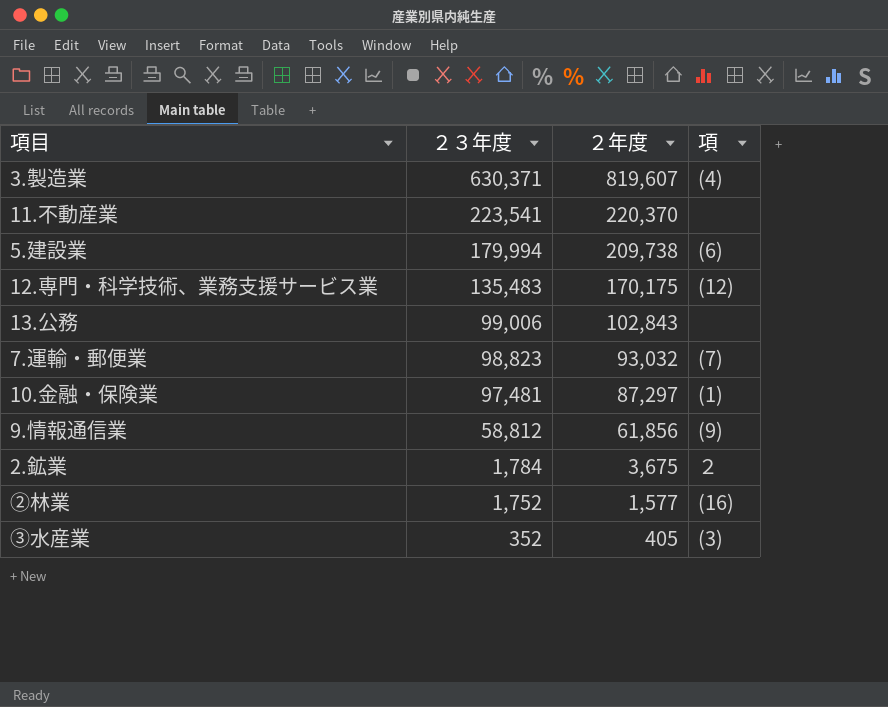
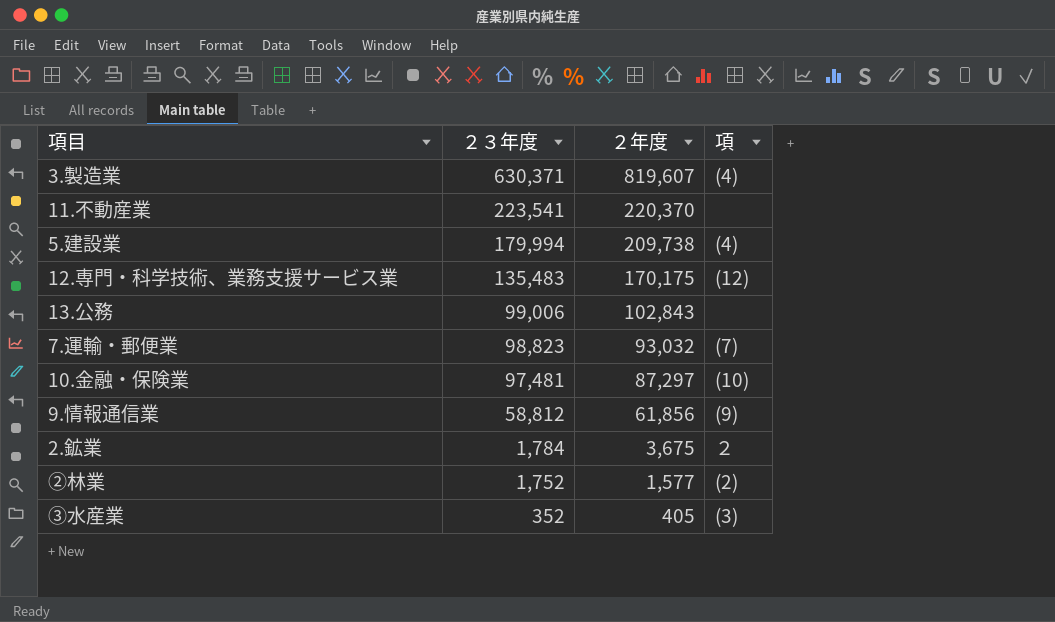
5.建設業 | 項: (6) -> (4)
10.金融・保険業 | 項: (1) -> (10)
②林業 | 項: (16) -> (2)

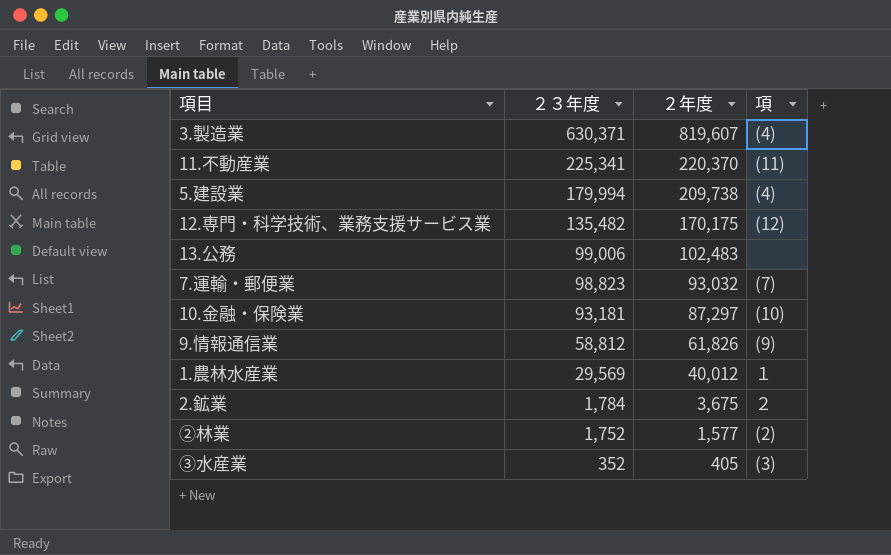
11.不動産業 | ２３年度: 223,541 -> 225,341
11.不動産業 | 項: none -> (11)
12.専門・科学技術、業務支援サービス業 | ２３年度: 135,483 -> 135,482
13.公務 | ２年度: 102,843 -> 102,483
10.金融・保険業 | ２３年度: 97,481 -> 93,181
9.情報通信業 | ２年度: 61,856 -> 61,826
row 1.農林水産業: none -> 29,569 | 40,012 | １

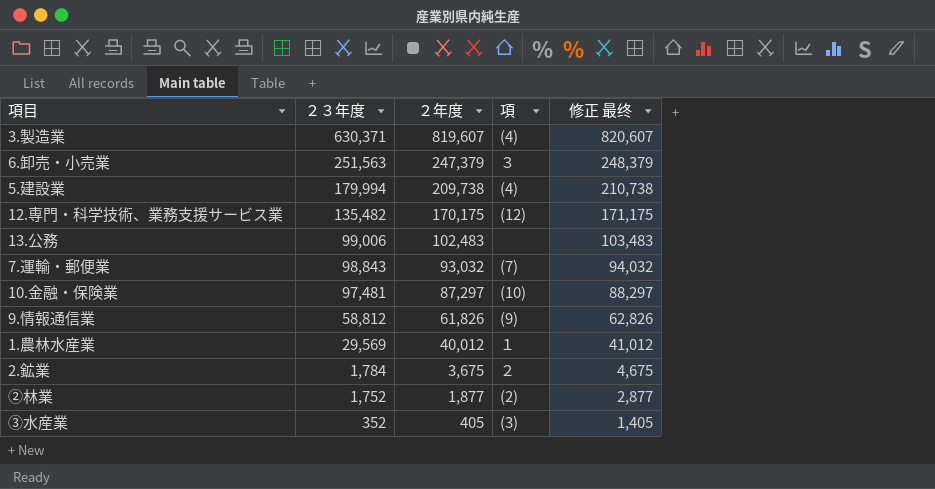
column 修正 最终 | formula: none -> [２年度] + 1000
row 11.不動産業: 225,341 | 220,370 | (11) -> none
row 6.卸売・小売業: none -> 251,563 | 247,379 | ３ | 248,379
7.運輸・郵便業 | ２３年度: 98,823 -> 98,843
10.金融・保険業 | ２３年度: 93,181 -> 97,481
②林業 | ２年度: 1,577 -> 1,877

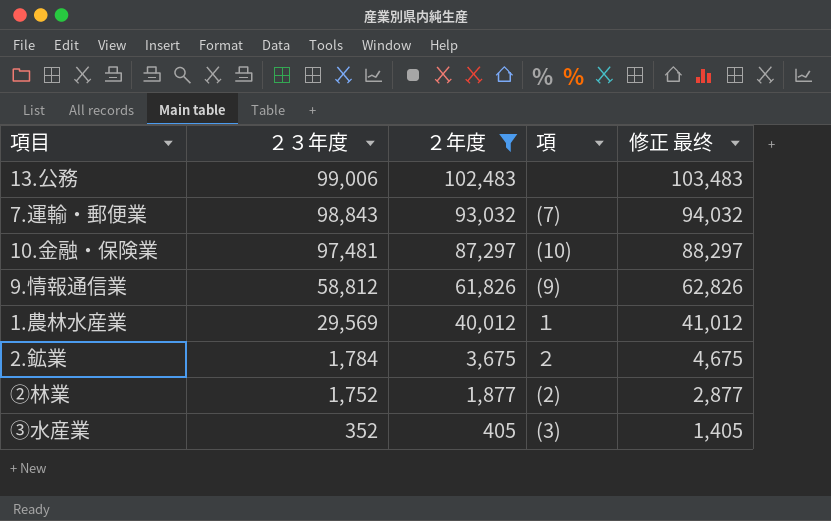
filter: none -> ２年度 <= 102,483

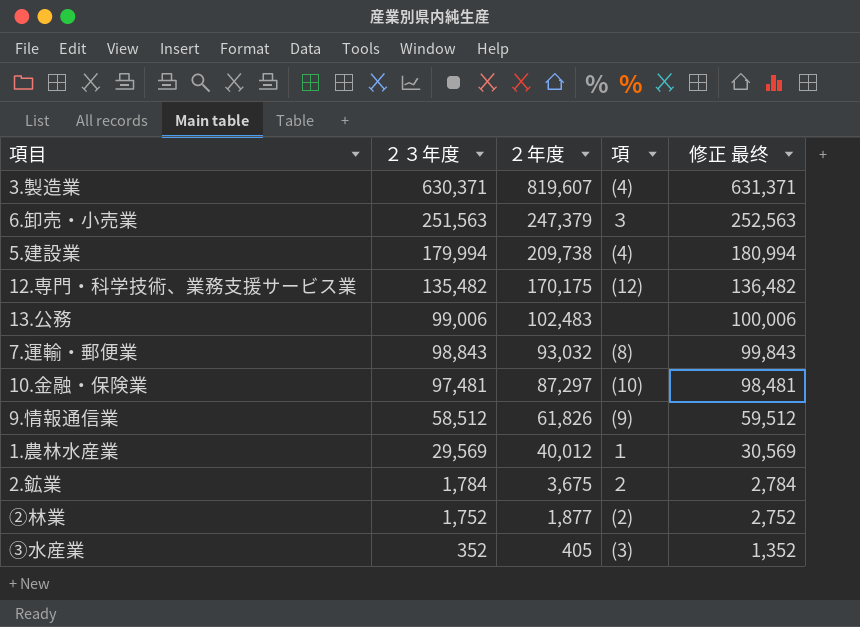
filter: ２年度 <= 102,483 -> none
column 修正 最终 | formula: [２年度] + 1000 -> [２３年度] + 1000
7.運輸・郵便業 | 項: (7) -> (8)
9.情報通信業 | ２３年度: 58,812 -> 58,512

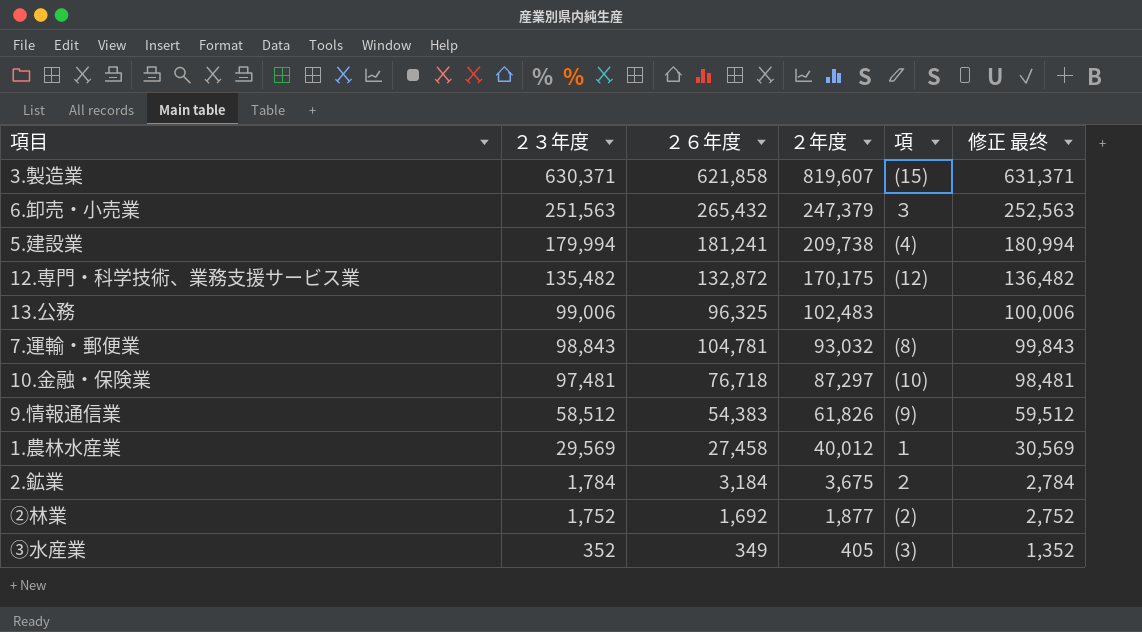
column ２６年度 | position: none -> 3
3.製造業 | 項: (4) -> (15)

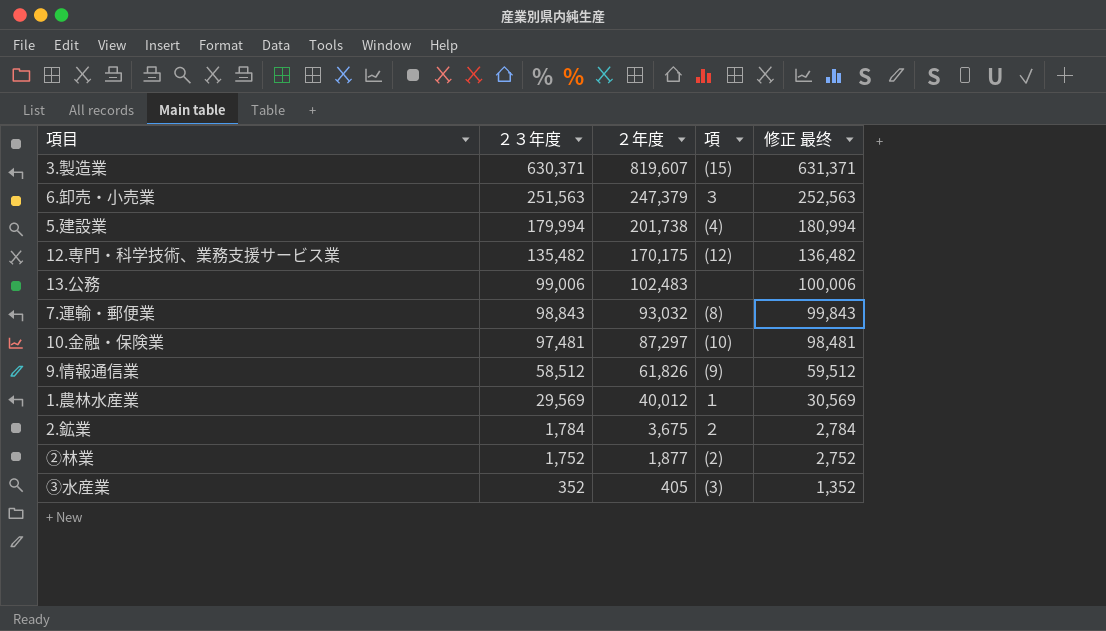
column ２６年度 | position: 3 -> none
5.建設業 | ２年度: 209,738 -> 201,738

